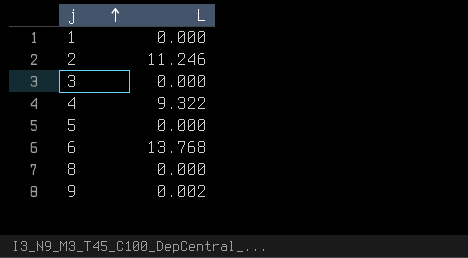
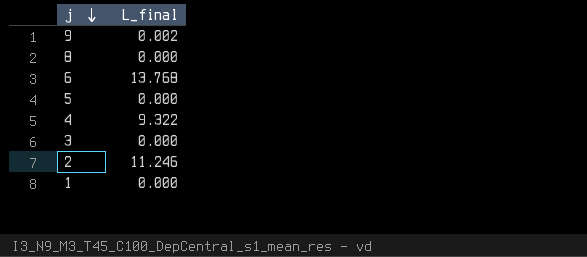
row order: j ascending -> j descending
column name: L -> L_final

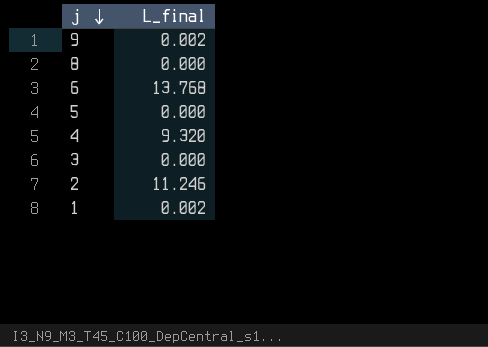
4 | L_final: 9.322 -> 9.320
1 | L_final: 0.000 -> 0.002

